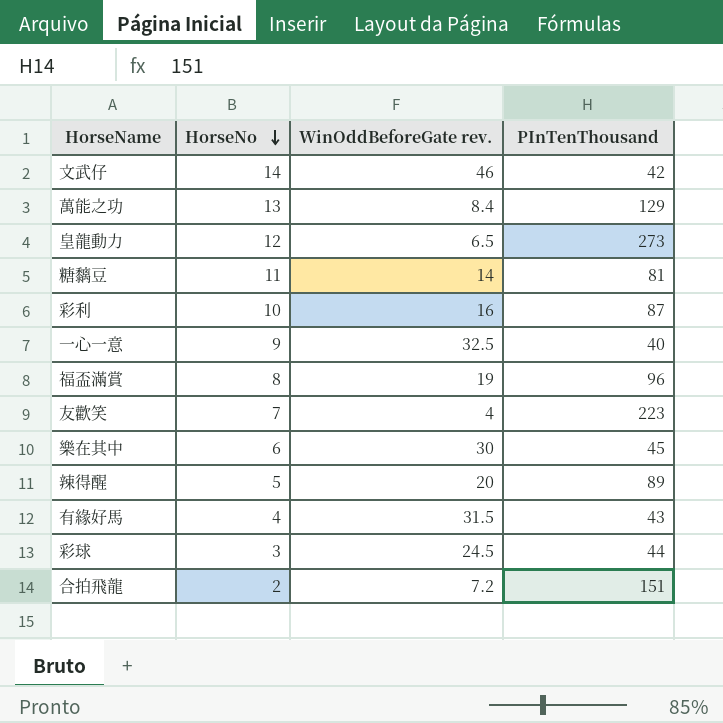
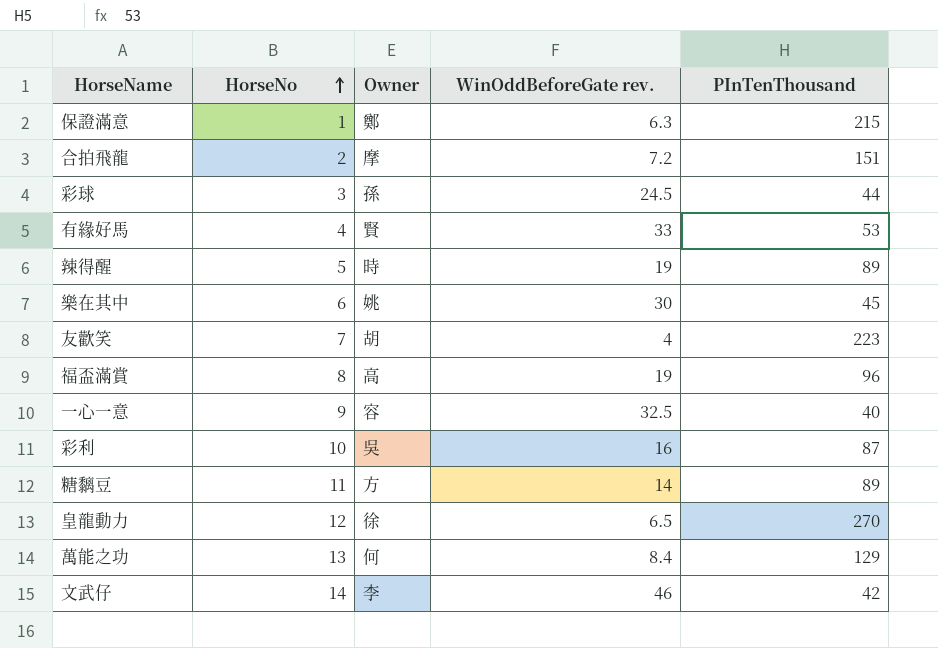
row order: HorseNo descending -> HorseNo ascending
column Owner | position: none -> 3
row 保證滿意: none -> 1 | 鄭 | 6.3 | 215
有緣好馬 | WinOddBeforeGate rev.: 31.5 -> 33
有緣好馬 | PInTenThousand: 43 -> 53
辣得醒 | WinOddBeforeGate rev.: 20 -> 19
糖黐豆 | PInTenThousand: 81 -> 89
皇龍動力 | PInTenThousand: 273 -> 270

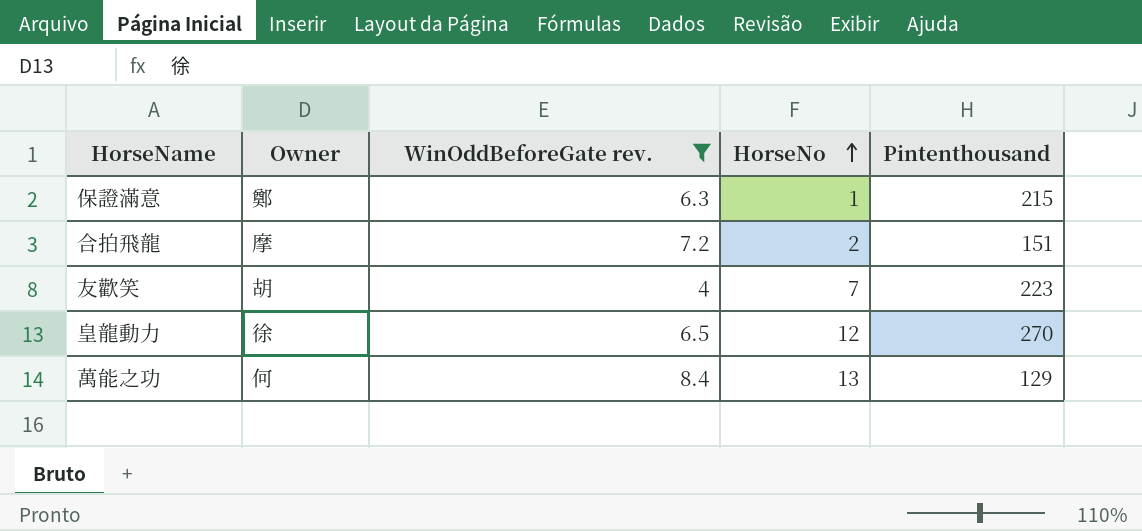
filter: none -> WinOddBeforeGate rev. <= 8.4
column HorseNo | position: 2 -> 4
column name: PInTenThousand -> Pintenthousand

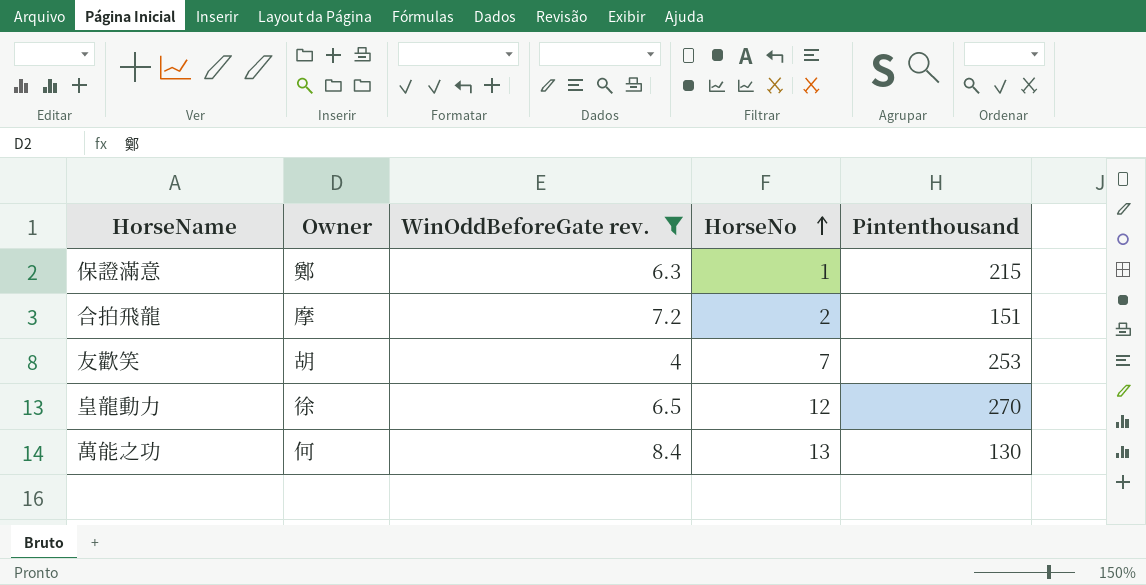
友歡笑 | Pintenthousand: 223 -> 253
萬能之功 | Pintenthousand: 129 -> 130

